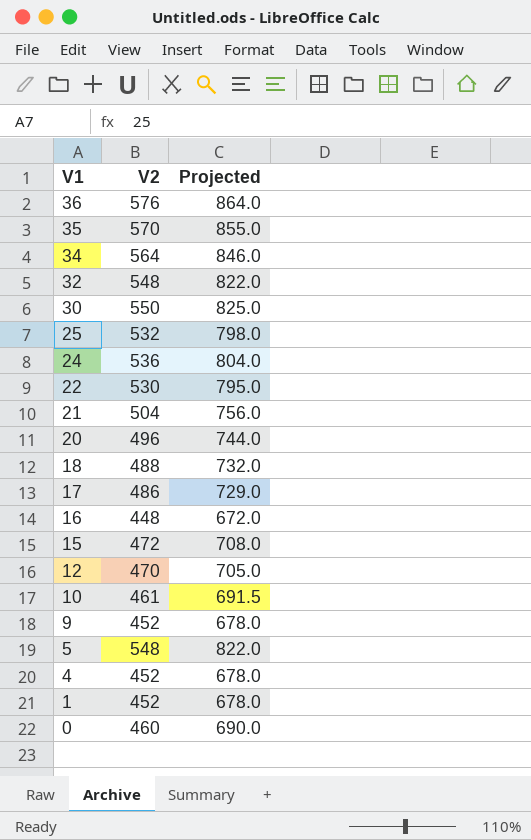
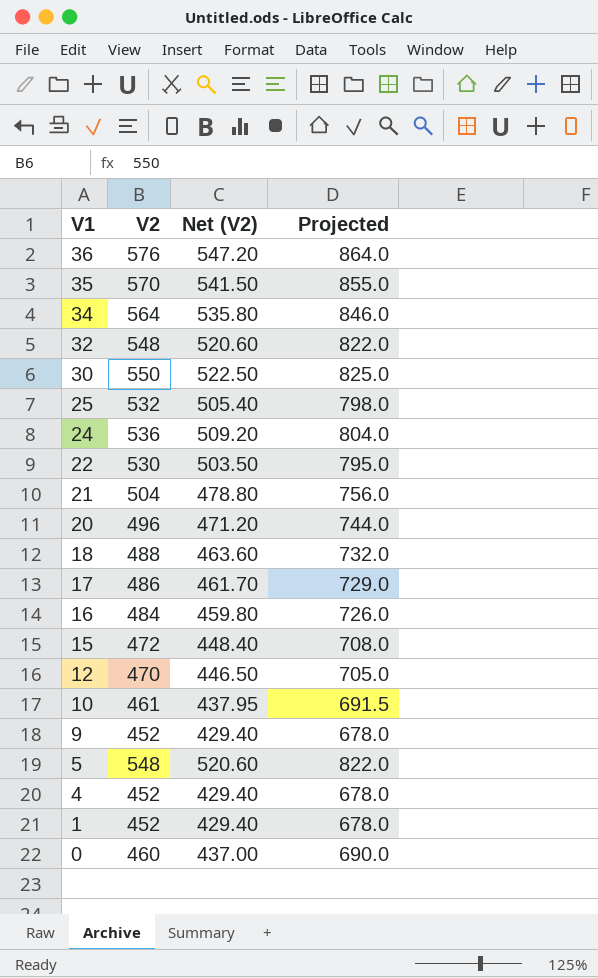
column Net (V2) | formula: none -> [V2] * 0.95
16 | V2: 448 -> 484
16 | Projected: 672.0 -> 726.0

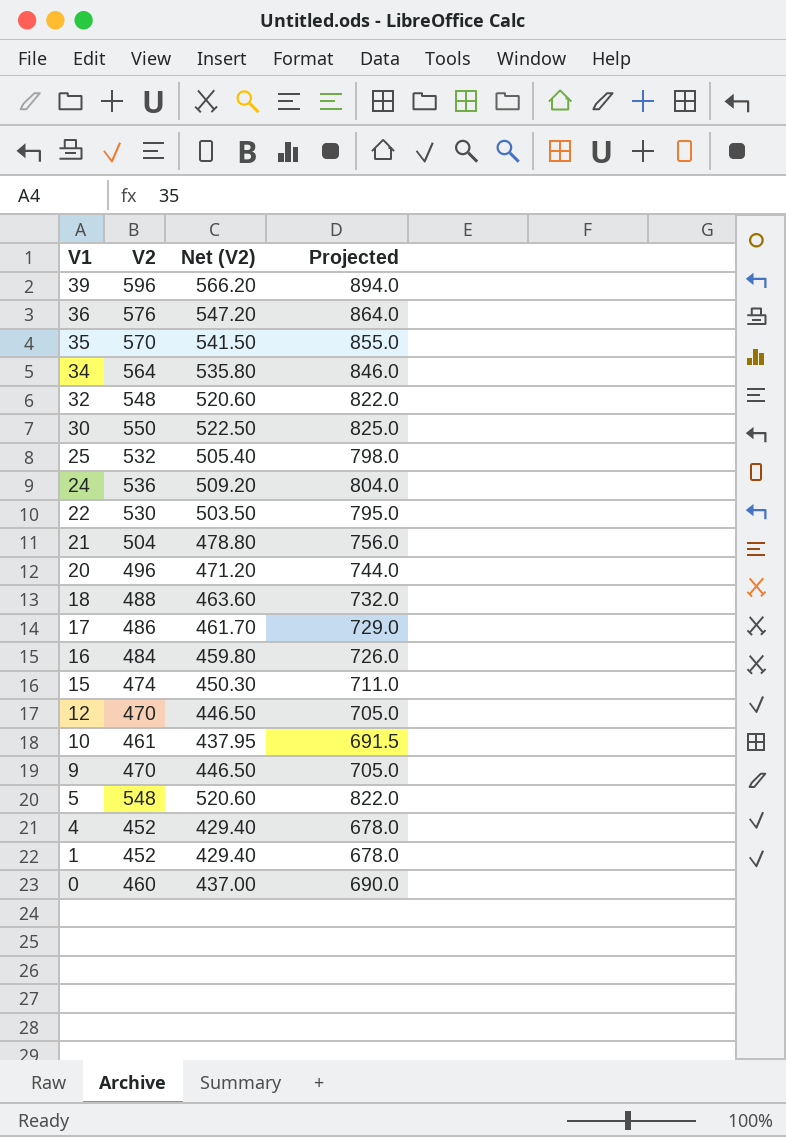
row 39: none -> 596 | 566.20 | 894.0
15 | V2: 472 -> 474
15 | Net (V2): 448.40 -> 450.30
15 | Projected: 708.0 -> 711.0
9 | V2: 452 -> 470
9 | Net (V2): 429.40 -> 446.50
9 | Projected: 678.0 -> 705.0

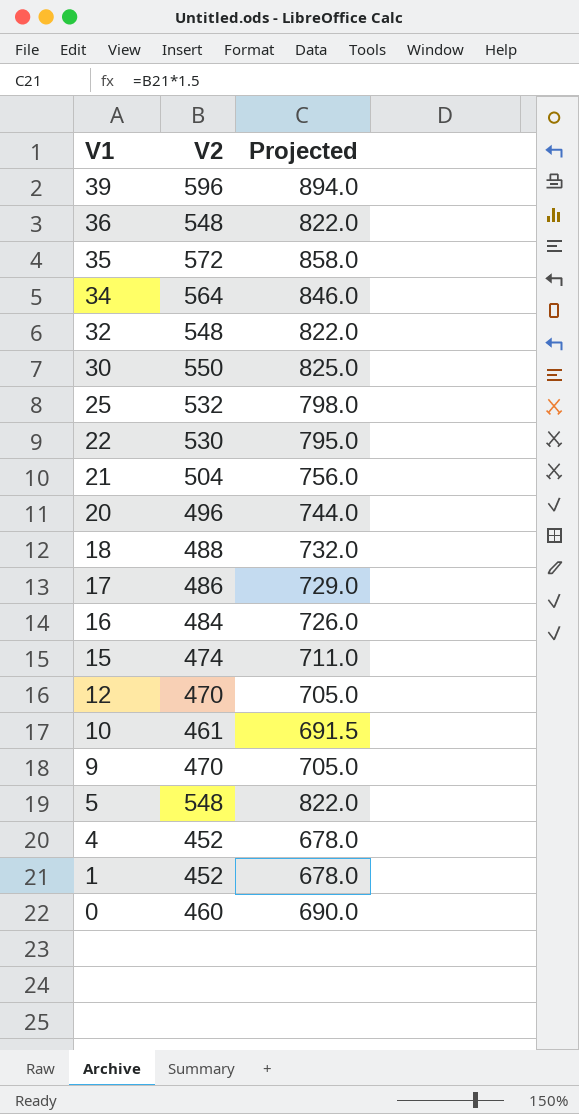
column Net (V2) | formula: [V2] * 0.95 -> none
row 24: 536 | 509.20 | 804.0 -> none
36 | V2: 576 -> 548
36 | Projected: 864.0 -> 822.0
35 | V2: 570 -> 572
35 | Projected: 855.0 -> 858.0

